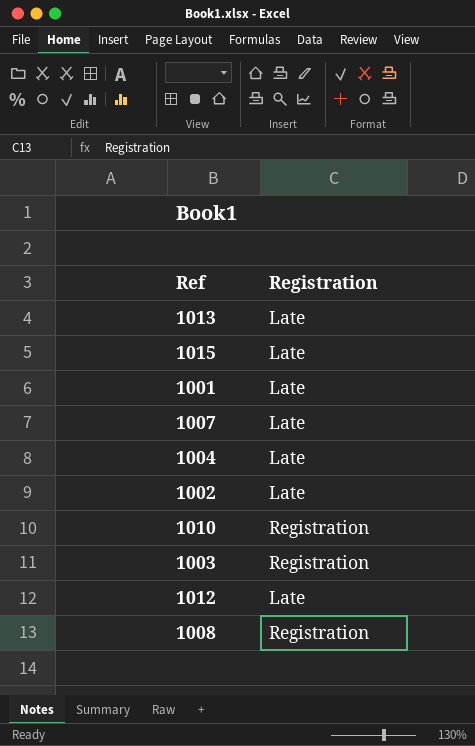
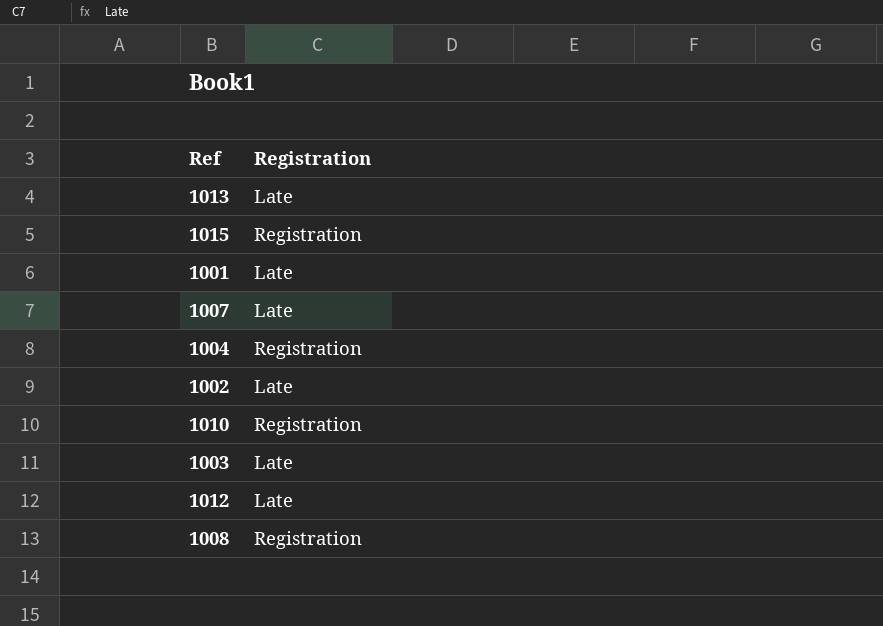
1015 | Registration: Late -> Registration
1004 | Registration: Late -> Registration
1003 | Registration: Registration -> Late

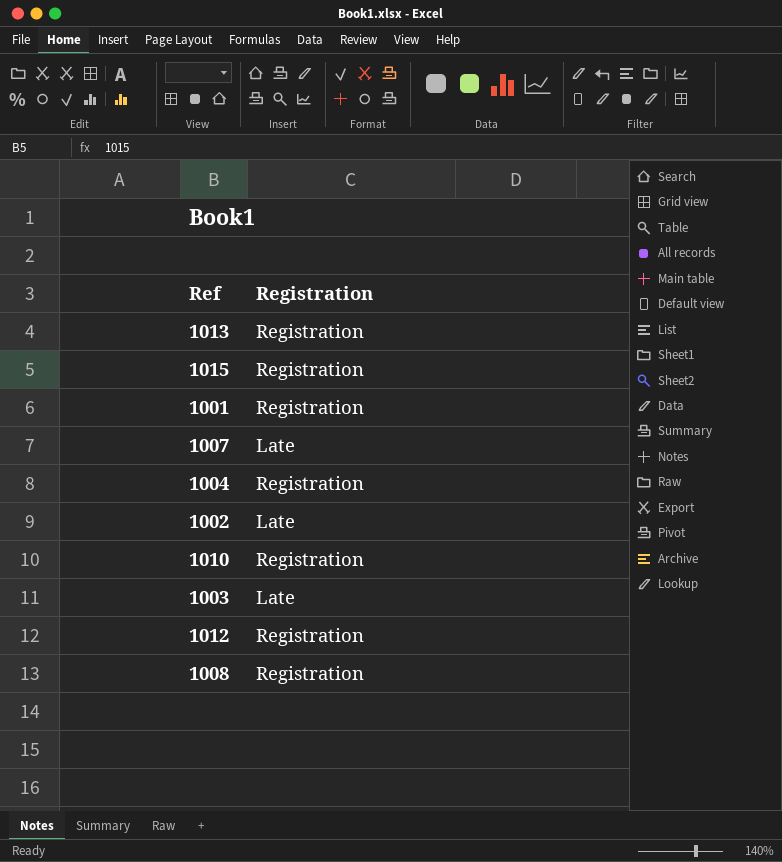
1013 | Registration: Late -> Registration
1001 | Registration: Late -> Registration
1012 | Registration: Late -> Registration

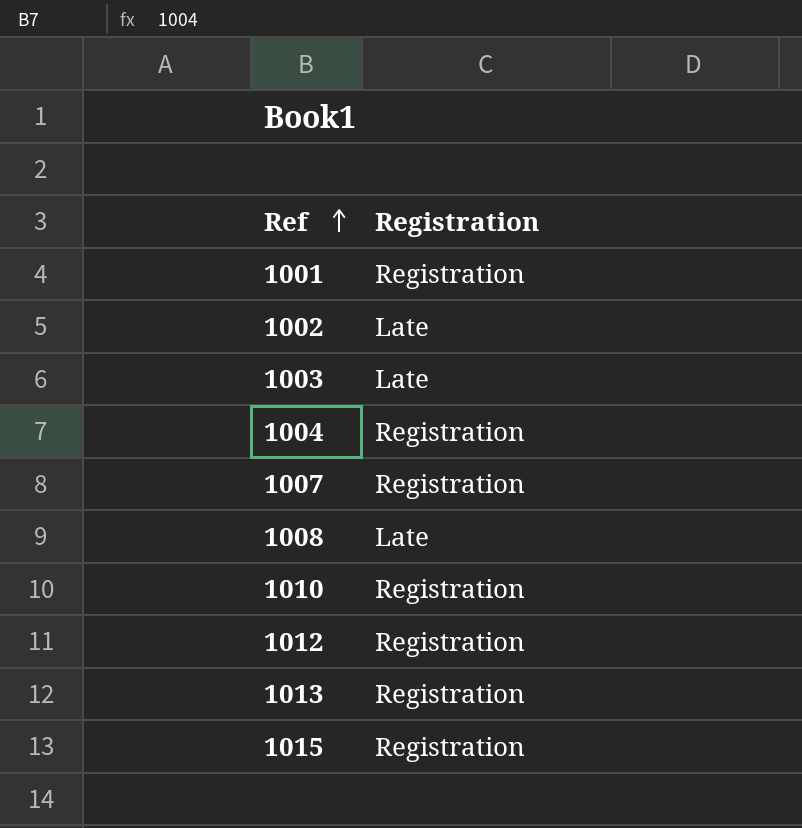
row order: none -> Ref ascending
1007 | Registration: Late -> Registration
1008 | Registration: Registration -> Late

